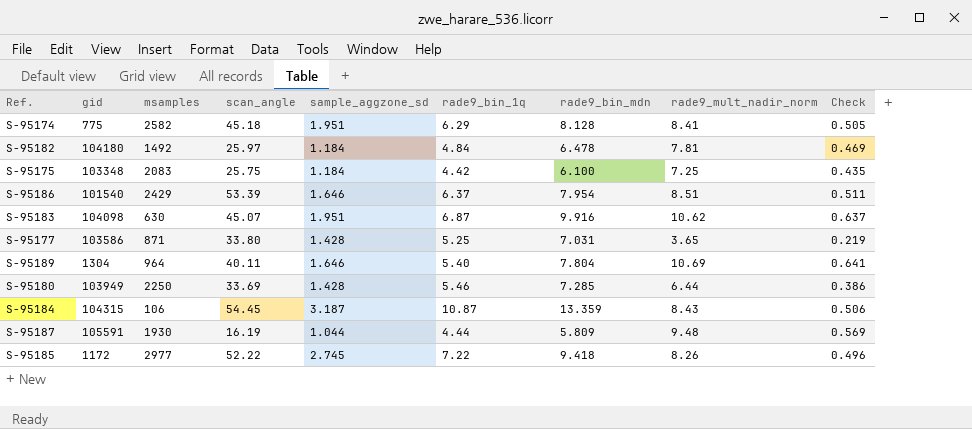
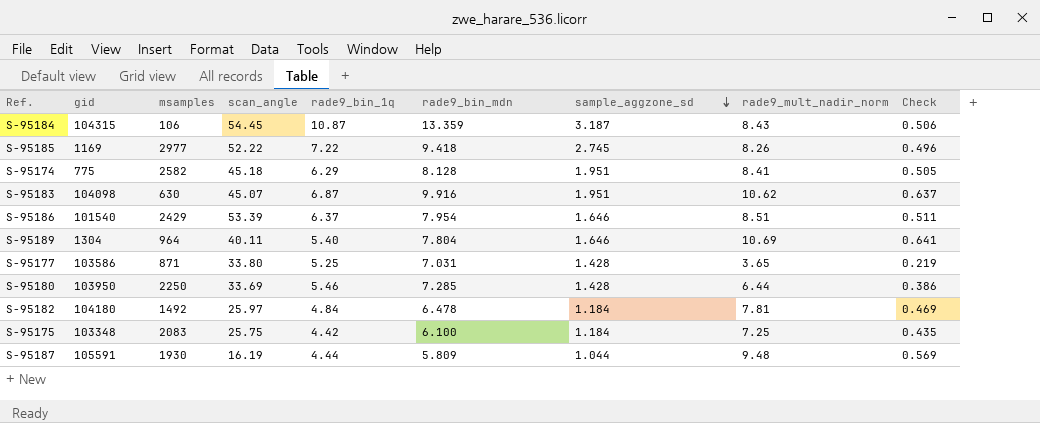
row order: none -> sample_aggzone_sd descending
column sample_aggzone_sd | position: 5 -> 7
S-95185 | gid: 1172 -> 1169
S-95180 | gid: 103949 -> 103950

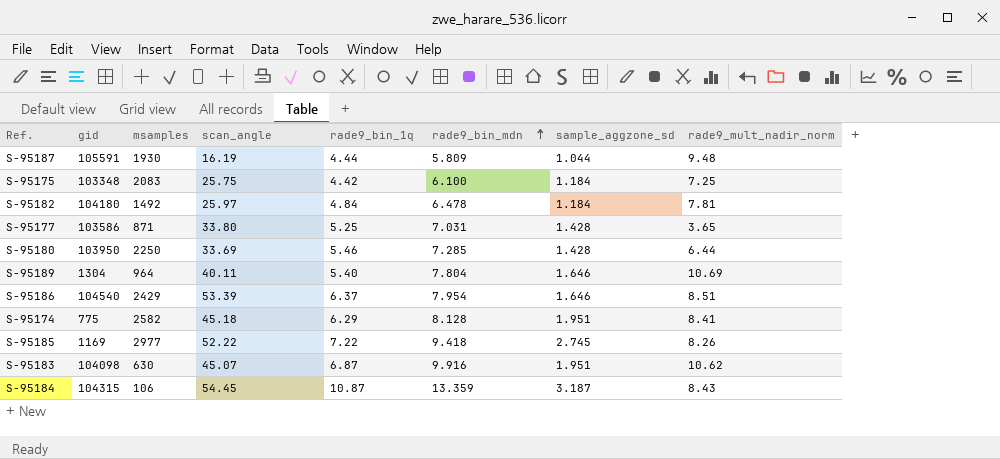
row order: sample_aggzone_sd descending -> rade9_bin_mdn ascending
column Check | formula: [rade9_mult_nadir_norm] * 0.06 -> none
S-95186 | gid: 101540 -> 104540

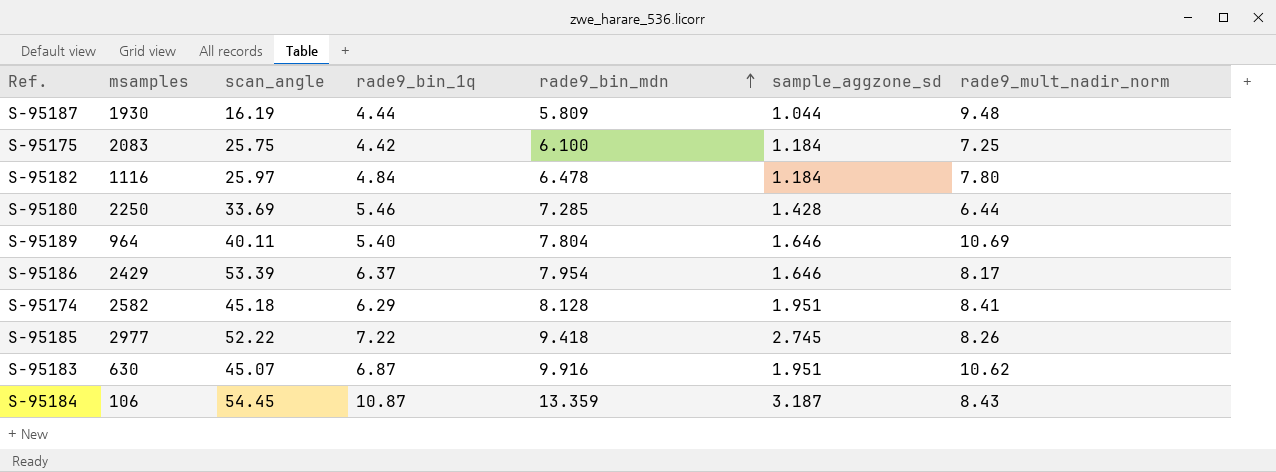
column gid | position: 2 -> none
row S-95177: 103586 | 871 | 33.80 | 5.25 | 7.031 | 1.428 | 3.65 -> none
S-95182 | msamples: 1492 -> 1116
S-95182 | rade9_mult_nadir_norm: 7.81 -> 7.80
S-95186 | rade9_mult_nadir_norm: 8.51 -> 8.17

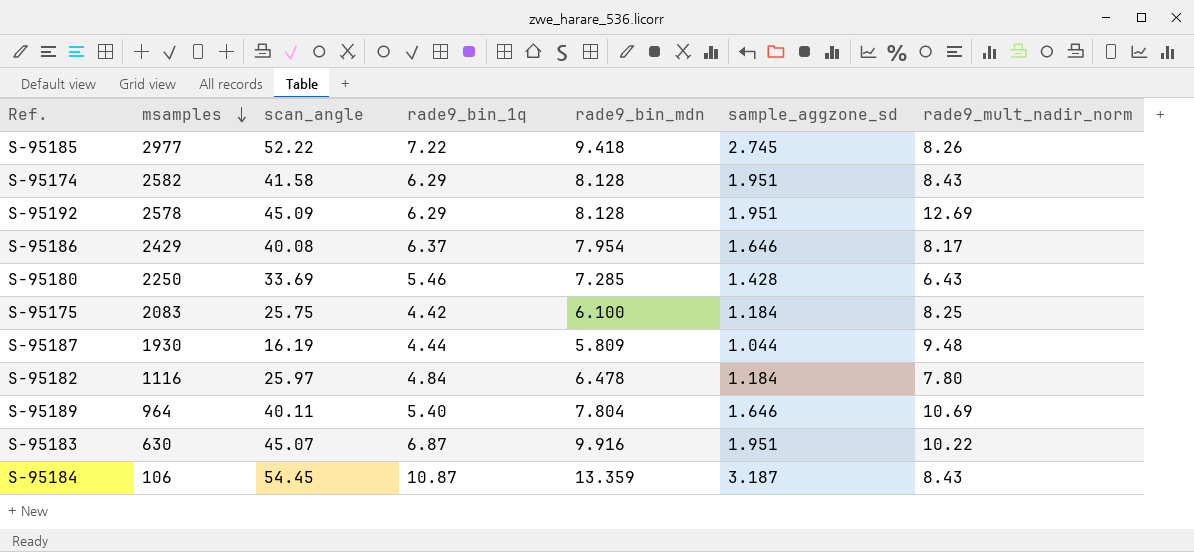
row order: rade9_bin_mdn ascending -> msamples descending
S-95174 | scan_angle: 45.18 -> 41.58
S-95174 | rade9_mult_nadir_norm: 8.41 -> 8.43
row S-95192: none -> 2578 | 45.09 | 6.29 | 8.128 | 1.951 | 12.69
S-95186 | scan_angle: 53.39 -> 40.08
S-95180 | rade9_mult_nadir_norm: 6.44 -> 6.43
S-95175 | rade9_mult_nadir_norm: 7.25 -> 8.25
S-95183 | rade9_mult_nadir_norm: 10.62 -> 10.22

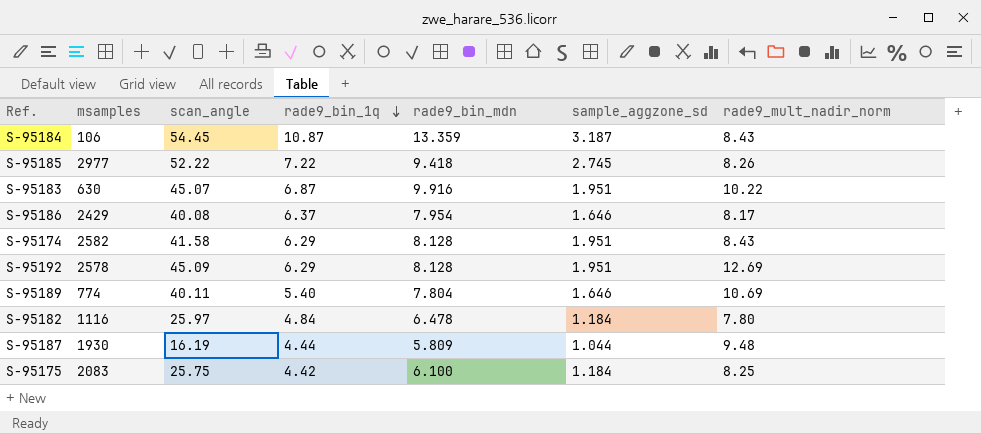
row order: msamples descending -> rade9_bin_1q descending
row S-95180: 2250 | 33.69 | 5.46 | 7.285 | 1.428 | 6.43 -> none
S-95189 | msamples: 964 -> 774

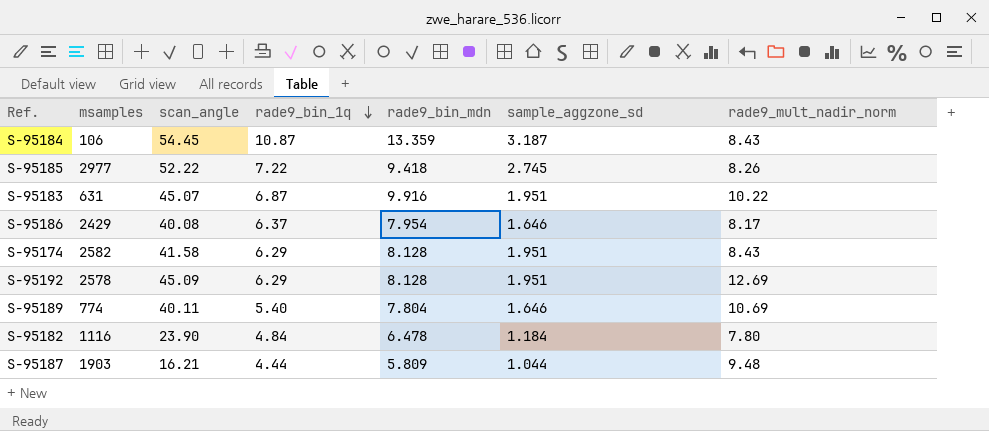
row S-95175: 2083 | 25.75 | 4.42 | 6.100 | 1.184 | 8.25 -> none
S-95183 | msamples: 630 -> 631
S-95182 | scan_angle: 25.97 -> 23.90
S-95187 | msamples: 1930 -> 1903
S-95187 | scan_angle: 16.19 -> 16.21

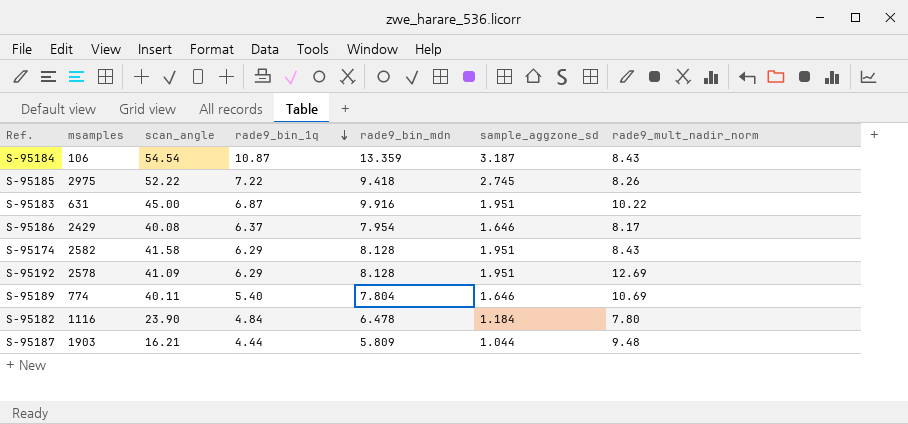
S-95184 | scan_angle: 54.45 -> 54.54
S-95185 | msamples: 2977 -> 2975
S-95183 | scan_angle: 45.07 -> 45.00
S-95192 | scan_angle: 45.09 -> 41.09

